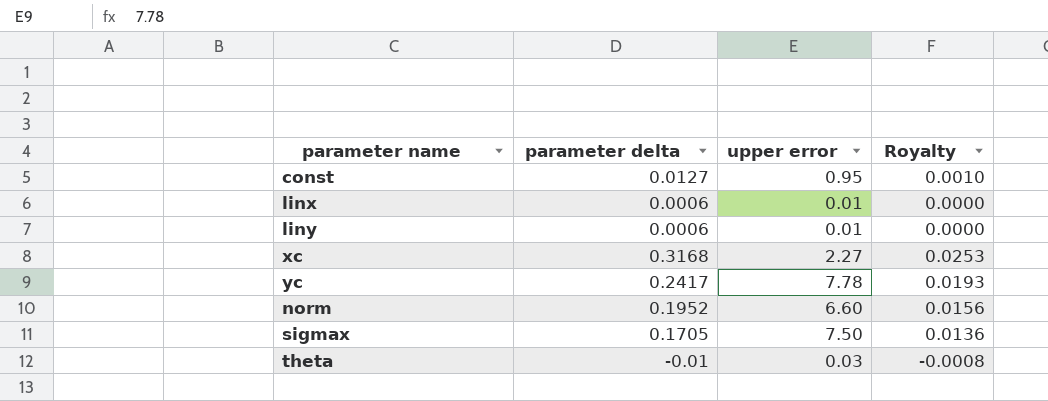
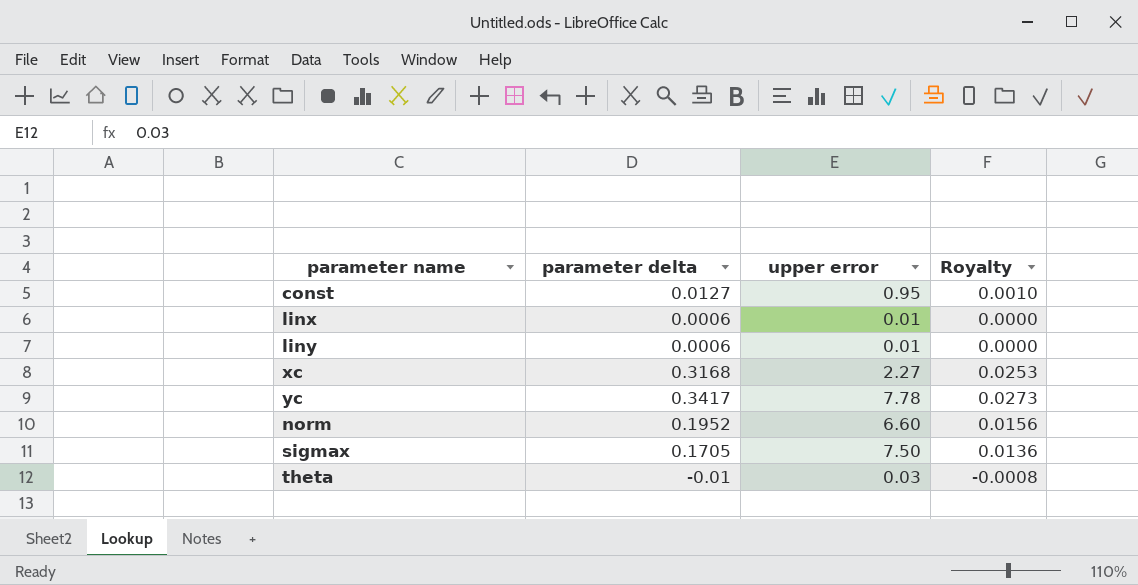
yc | parameter delta: 0.2417 -> 0.3417
yc | Royalty: 0.0193 -> 0.0273

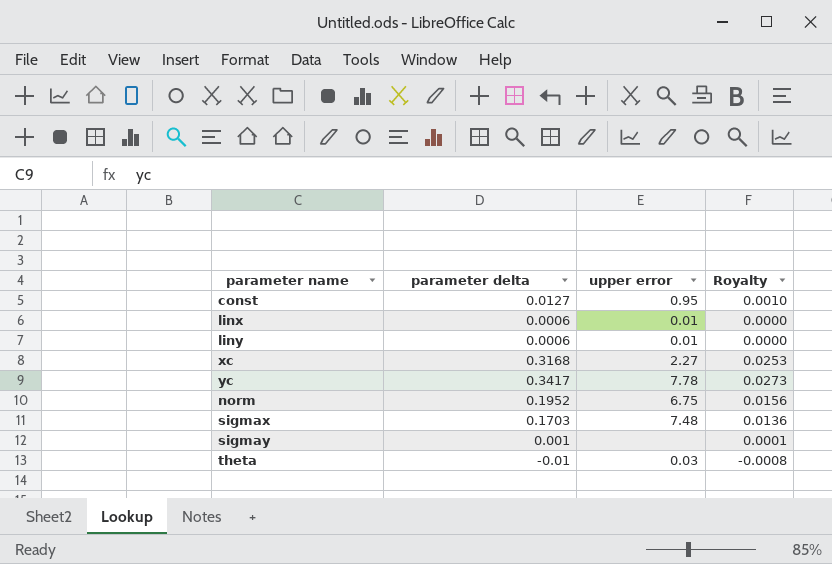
norm | upper error: 6.60 -> 6.75
sigmax | parameter delta: 0.1705 -> 0.1703
sigmax | upper error: 7.50 -> 7.48
row sigmay: none -> 0.001 | none | 0.0001

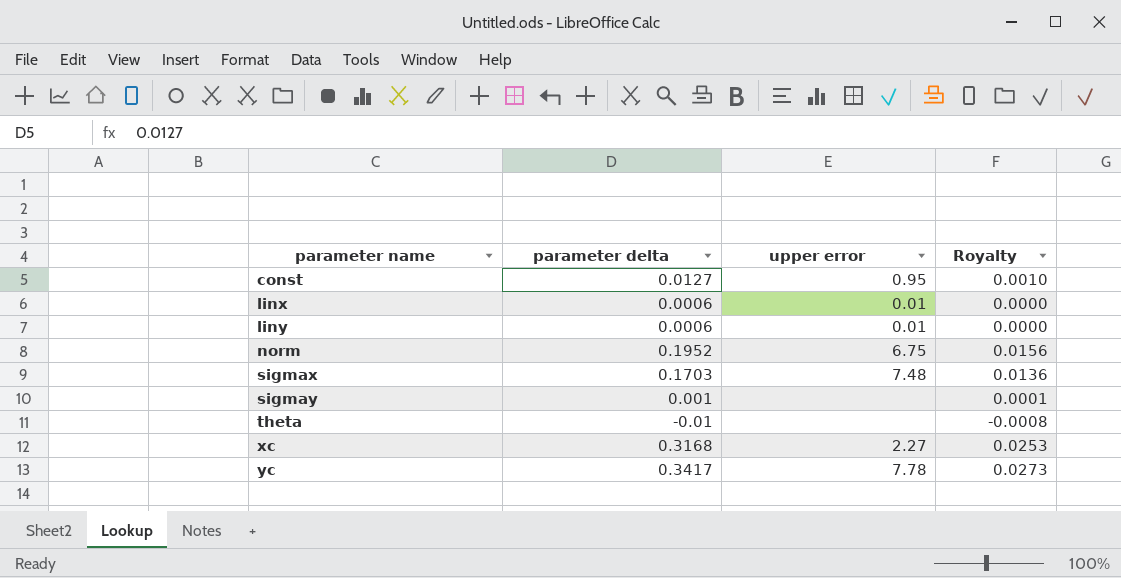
row order: none -> parameter name ascending
theta | upper error: 0.03 -> none

